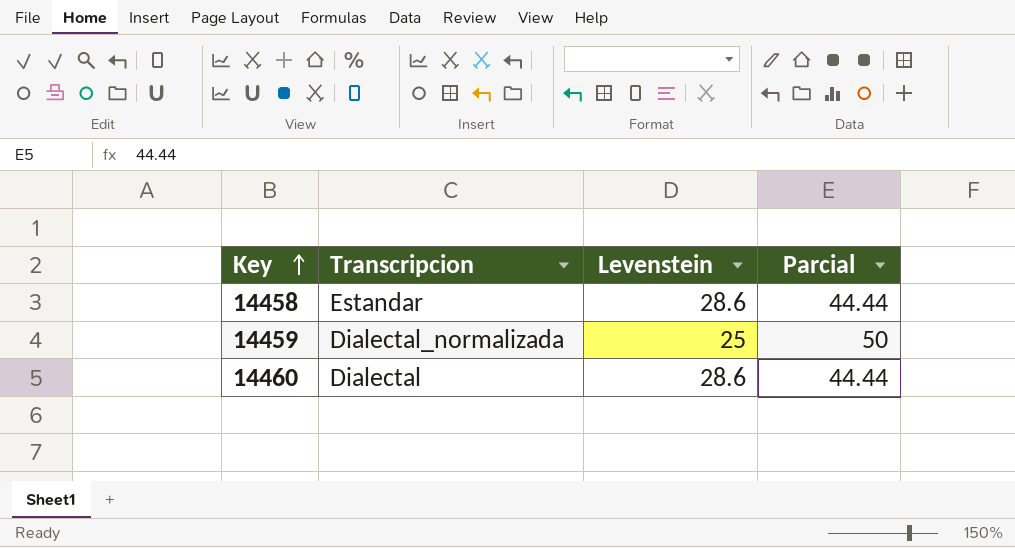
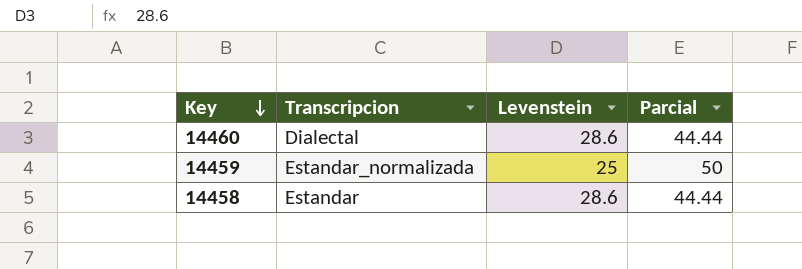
row order: Key ascending -> Key descending
14459 | Transcripcion: Dialectal_normalizada -> Estandar_normalizada

